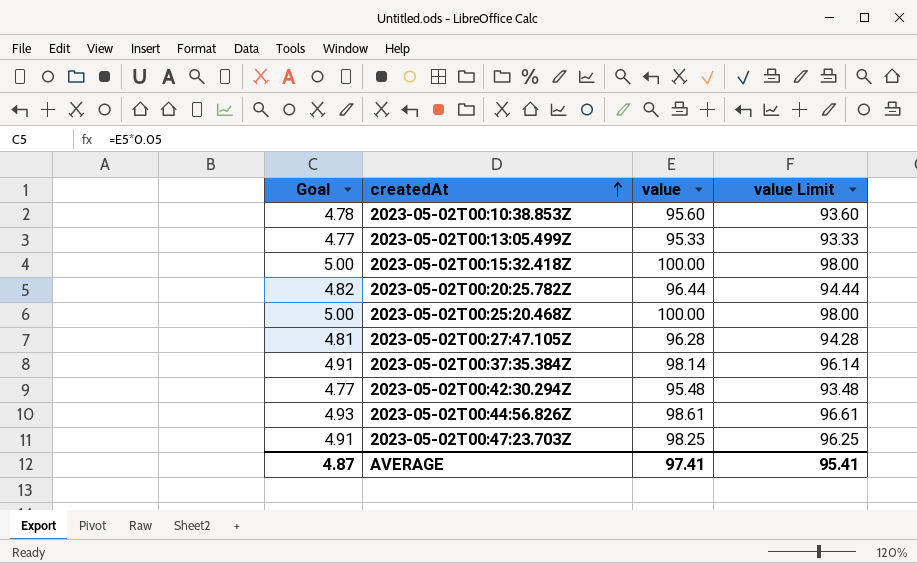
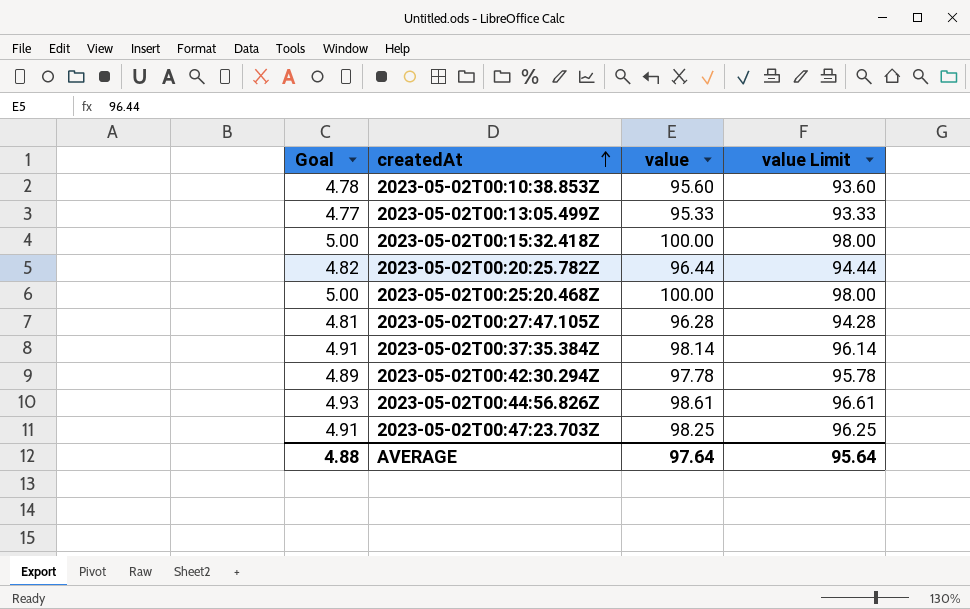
2023-05-02T00:42:30.294Z | Goal: 4.77 -> 4.89
2023-05-02T00:42:30.294Z | value: 95.48 -> 97.78
2023-05-02T00:42:30.294Z | value Limit: 93.48 -> 95.78
AVERAGE | Goal: 4.87 -> 4.88
AVERAGE | value: 97.41 -> 97.64
AVERAGE | value Limit: 95.41 -> 95.64

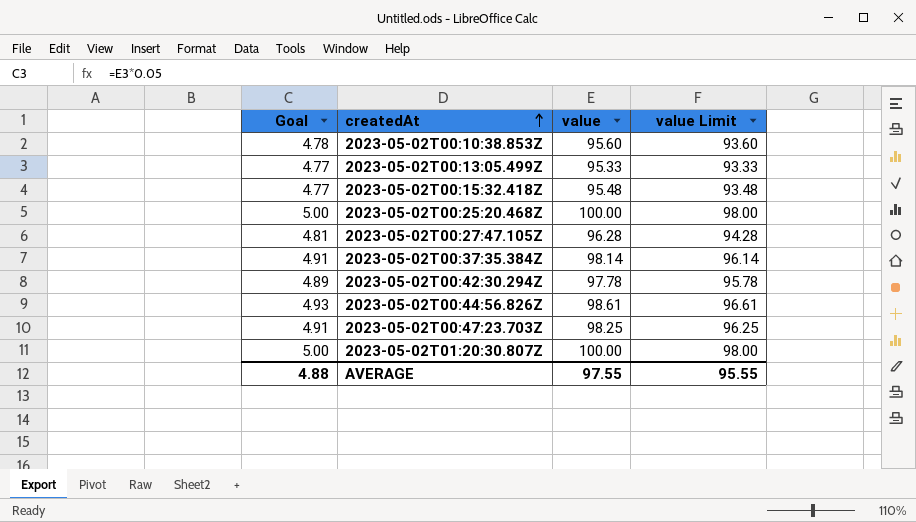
row 2023-05-02T00:20:25.782Z: 4.82 | 96.44 | 94.44 -> none
2023-05-02T00:15:32.418Z | Goal: 5.00 -> 4.77
2023-05-02T00:15:32.418Z | value: 100.00 -> 95.48
2023-05-02T00:15:32.418Z | value Limit: 98.00 -> 93.48
row 2023-05-02T01:20:30.807Z: none -> 5.00 | 100.00 | 98.00
AVERAGE | value: 97.64 -> 97.55
AVERAGE | value Limit: 95.64 -> 95.55

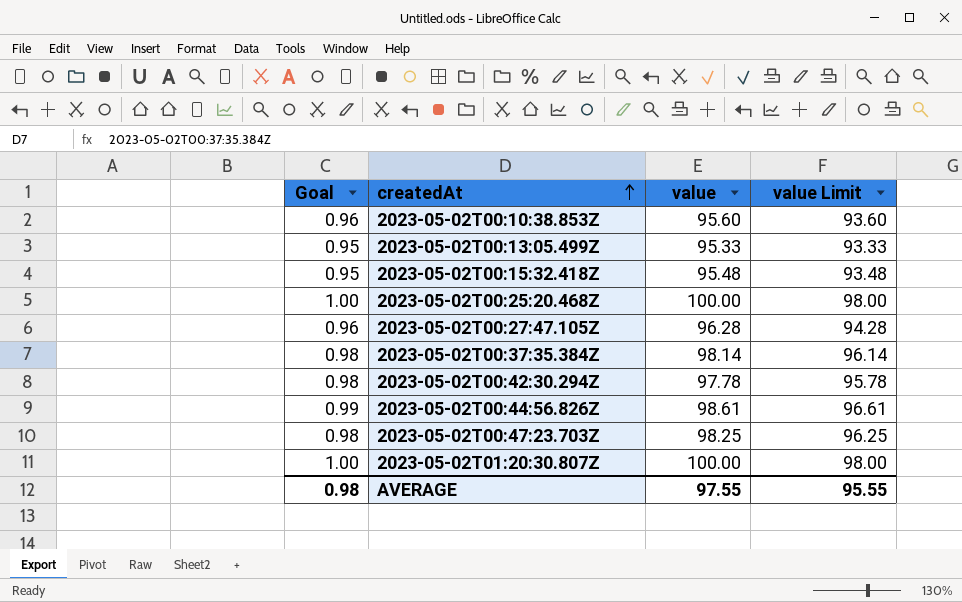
column Goal | formula: [value] * 0.05 -> [value] * 0.01
AVERAGE | Goal: 4.88 -> 0.98

